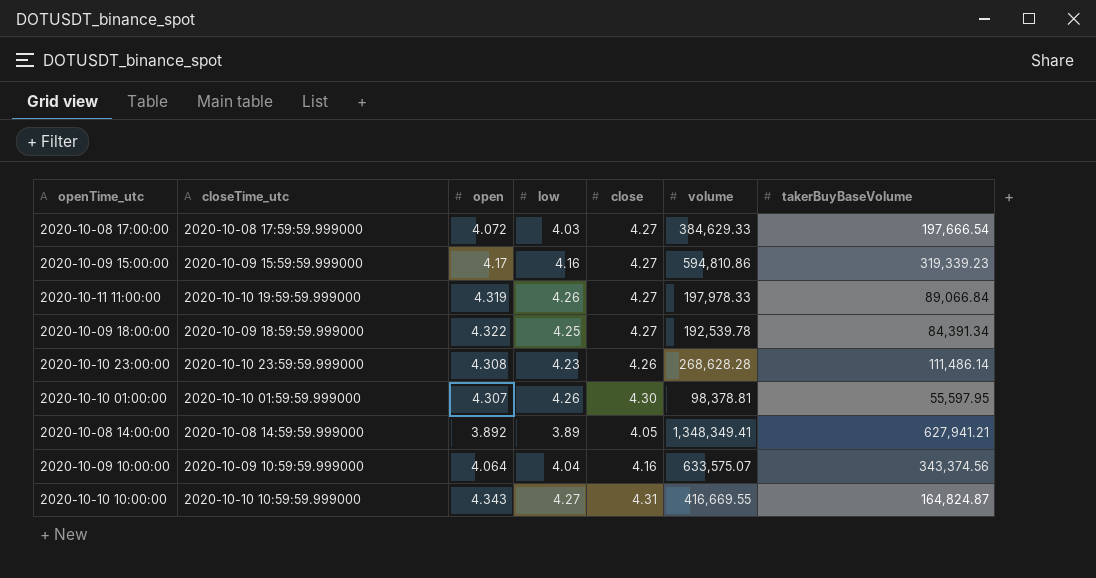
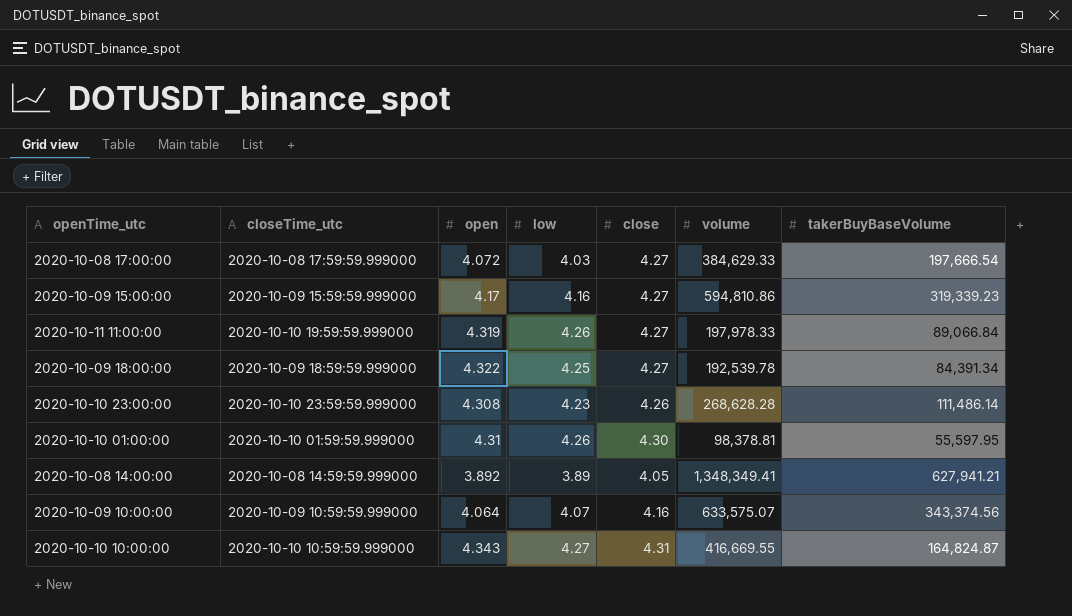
2020-10-10 01:00:00 | open: 4.307 -> 4.31
2020-10-09 10:00:00 | low: 4.04 -> 4.07

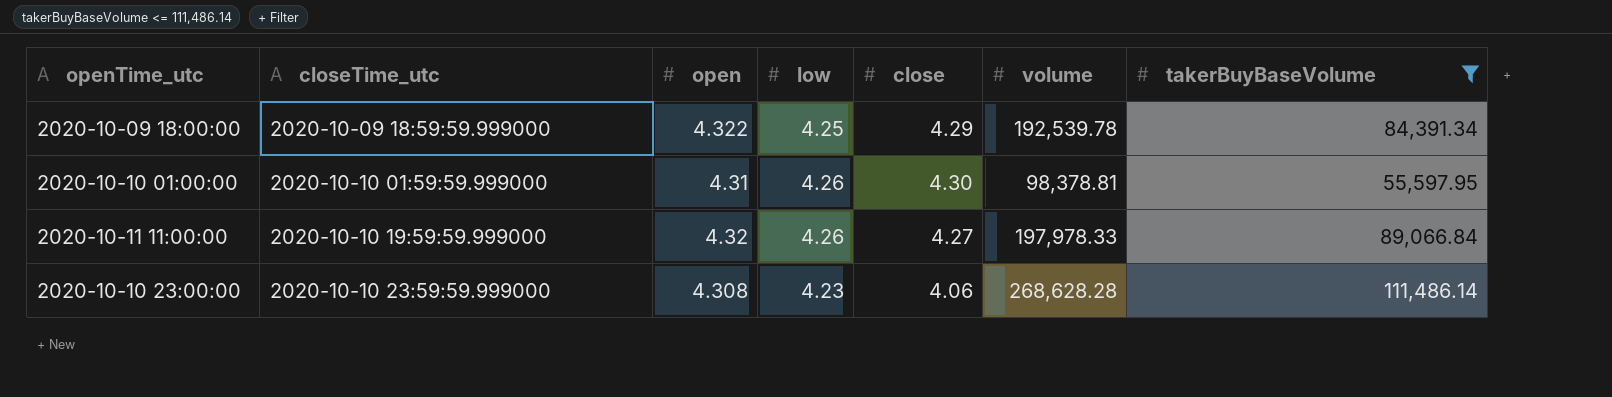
filter: none -> takerBuyBaseVolume <= 111,486.14
row order: none -> closeTime_utc ascending
2020-10-09 18:00:00 | close: 4.27 -> 4.29
2020-10-11 11:00:00 | open: 4.319 -> 4.32
2020-10-10 23:00:00 | close: 4.26 -> 4.06

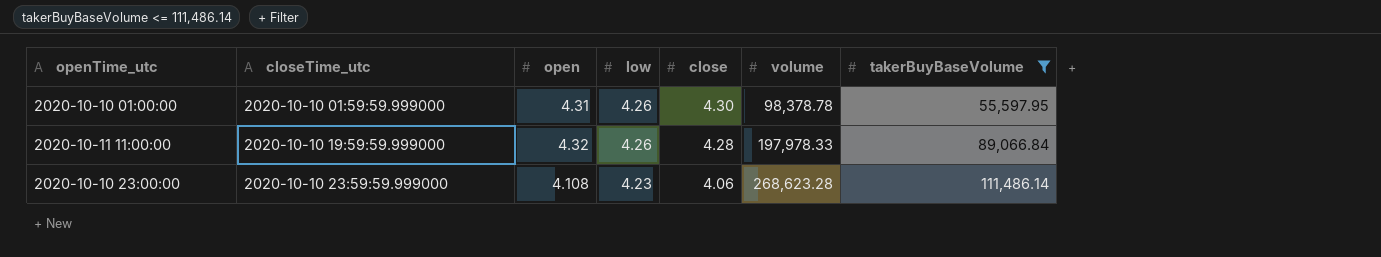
row 2020-10-09 18:00:00: 2020-10-09 18:59:59.999000 | 4.322 | 4.25 | 4.29 | 192,539.78 | 84,391.34 -> none
2020-10-10 01:00:00 | volume: 98,378.81 -> 98,378.78
2020-10-11 11:00:00 | close: 4.27 -> 4.28
2020-10-10 23:00:00 | open: 4.308 -> 4.108
2020-10-10 23:00:00 | volume: 268,628.28 -> 268,623.28

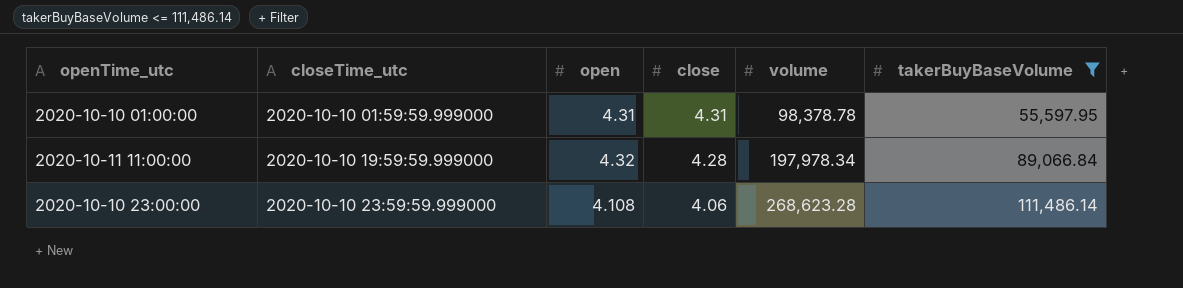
column low | position: 4 -> none
2020-10-10 01:00:00 | close: 4.30 -> 4.31
2020-10-11 11:00:00 | volume: 197,978.33 -> 197,978.34

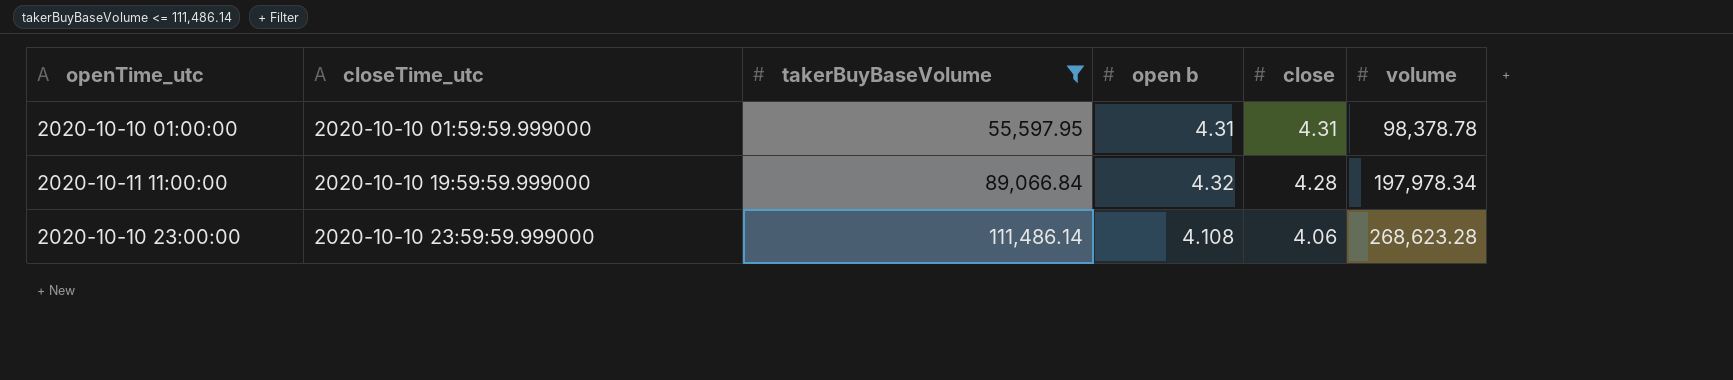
column takerBuyBaseVolume | position: 6 -> 3
column name: open -> open b

